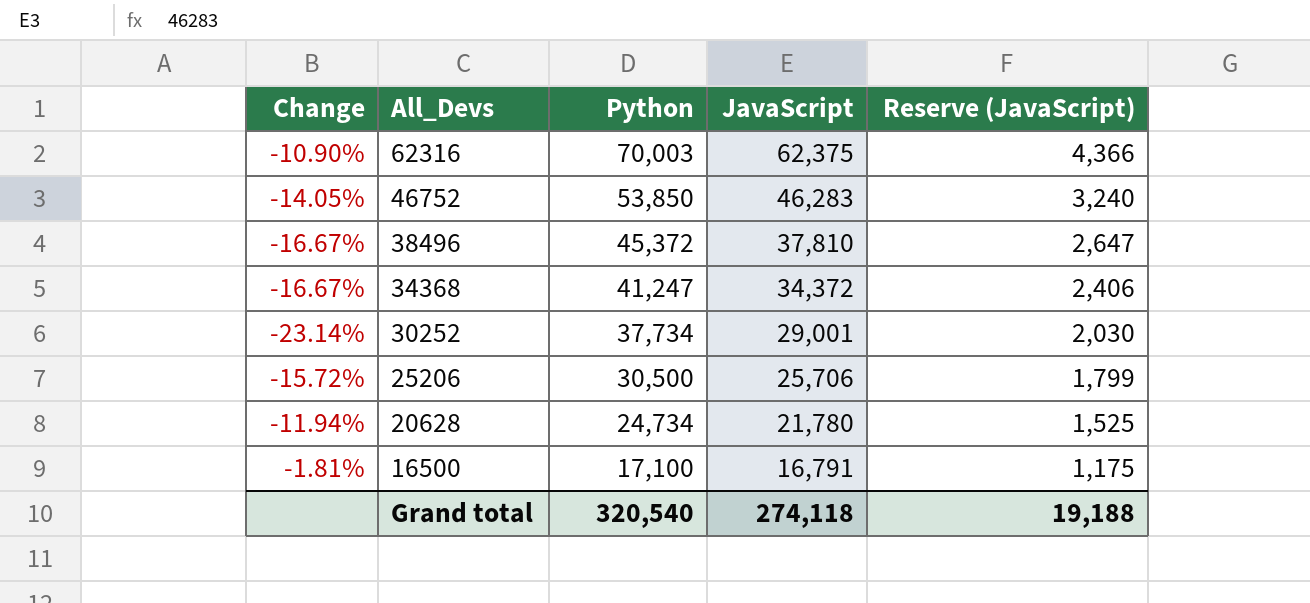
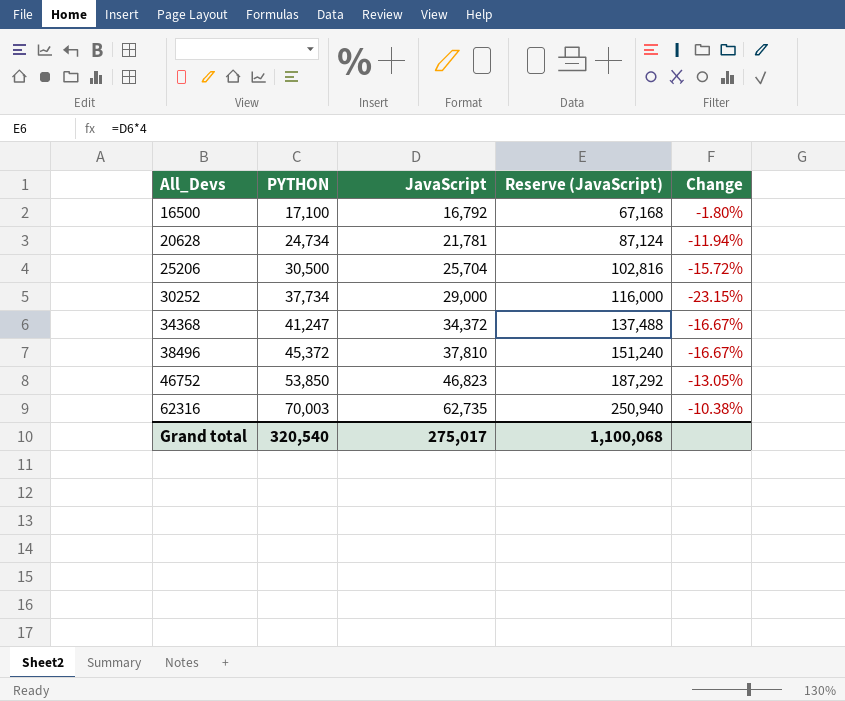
row order: All_Devs descending -> All_Devs ascending
column name: Python -> PYTHON
column Reserve (JavaScript) | formula: [JavaScript] * 0.07 -> [JavaScript] * 4
column Change | position: 1 -> 5
16500 | JavaScript: 16,791 -> 16,792
16500 | Change: -1.81% -> -1.80%
20628 | JavaScript: 21,780 -> 21,781
25206 | JavaScript: 25,706 -> 25,704
30252 | JavaScript: 29,001 -> 29,000
30252 | Change: -23.14% -> -23.15%
46752 | JavaScript: 46,283 -> 46,823
46752 | Change: -14.05% -> -13.05%
62316 | JavaScript: 62,375 -> 62,735
62316 | Change: -10.90% -> -10.38%
Grand total | JavaScript: 274,118 -> 275,017
Grand total | Reserve (JavaScript): 19,188 -> 1,100,068

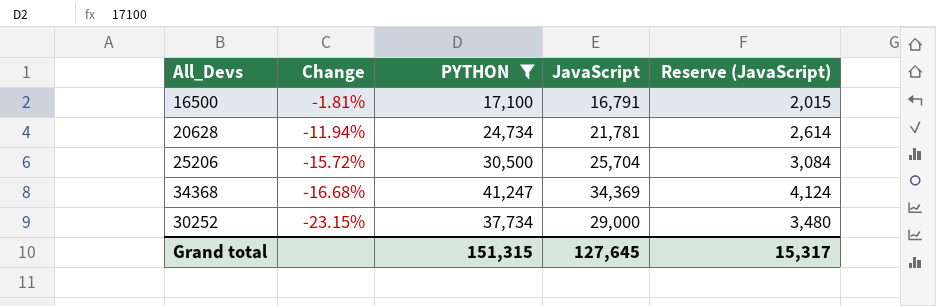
filter: none -> PYTHON <= 41,247
row order: All_Devs ascending -> Change descending
column Change | position: 5 -> 2
column Reserve (JavaScript) | formula: [JavaScript] * 4 -> [JavaScript] * 0.12
16500 | Change: -1.80% -> -1.81%
16500 | JavaScript: 16,792 -> 16,791
34368 | Change: -16.67% -> -16.68%
34368 | JavaScript: 34,372 -> 34,369
Grand total | PYTHON: 320,540 -> 151,315
Grand total | JavaScript: 275,017 -> 127,645
Grand total | Reserve (JavaScript): 1,100,068 -> 15,317

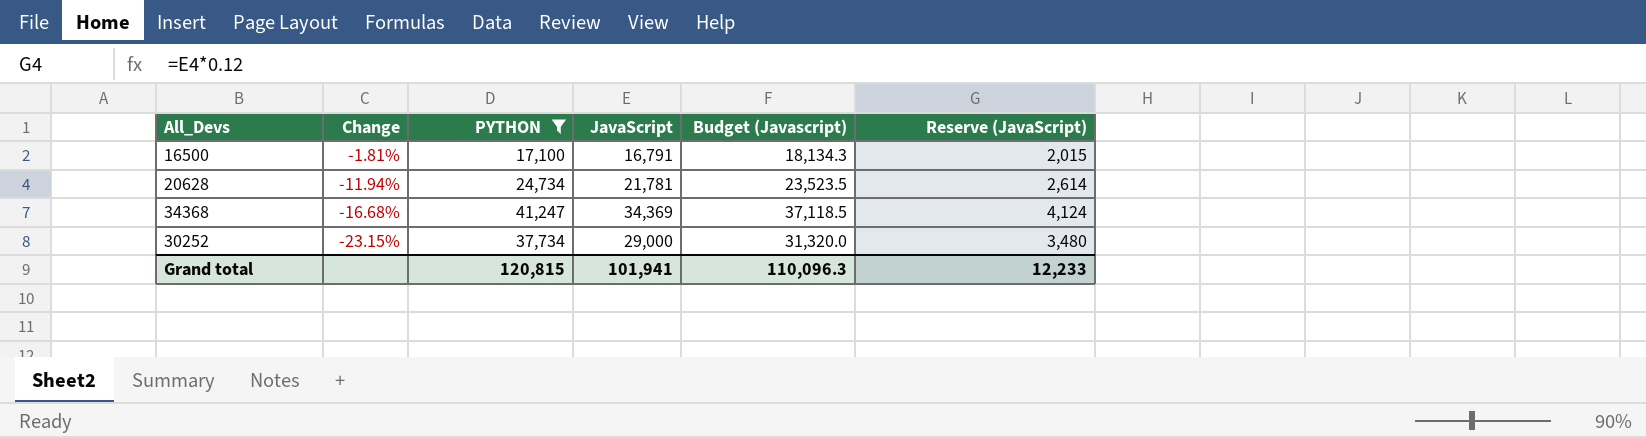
column Budget (Javascript) | formula: none -> [JavaScript] * 1.08
row 25206: -15.72% | 30,500 | 25,704 | 3,084 -> none
Grand total | PYTHON: 151,315 -> 120,815
Grand total | JavaScript: 127,645 -> 101,941
Grand total | Reserve (JavaScript): 15,317 -> 12,233

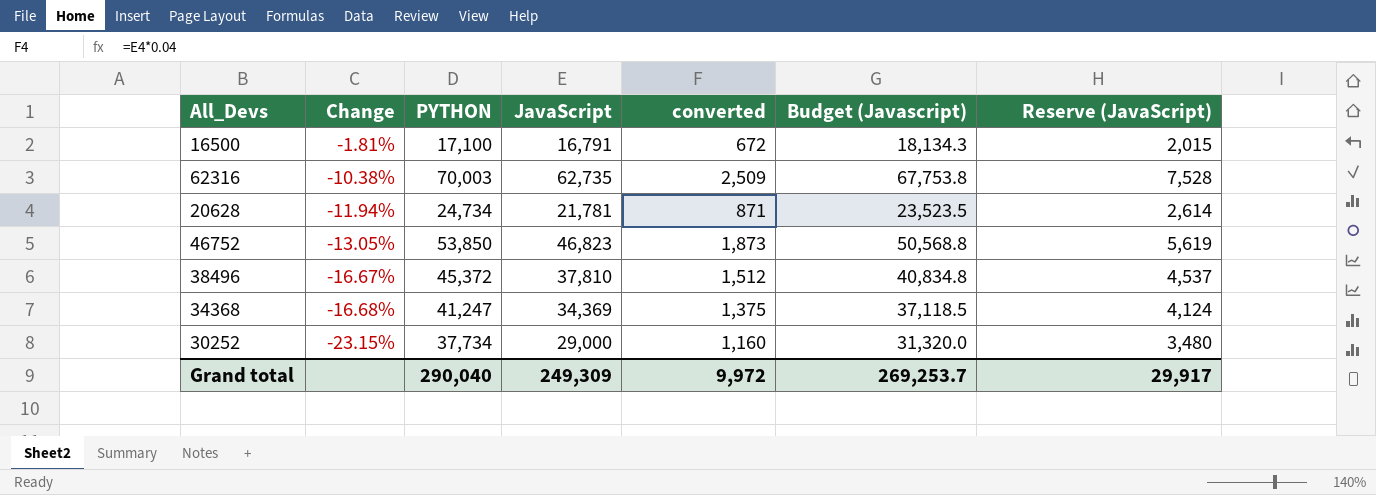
filter: PYTHON <= 41,247 -> none
column converted | formula: none -> [JavaScript] * 0.04
Grand total | PYTHON: 120,815 -> 290,040
Grand total | JavaScript: 101,941 -> 249,309
Grand total | Budget (Javascript): 110,096.3 -> 269,253.7
Grand total | Reserve (JavaScript): 12,233 -> 29,917

